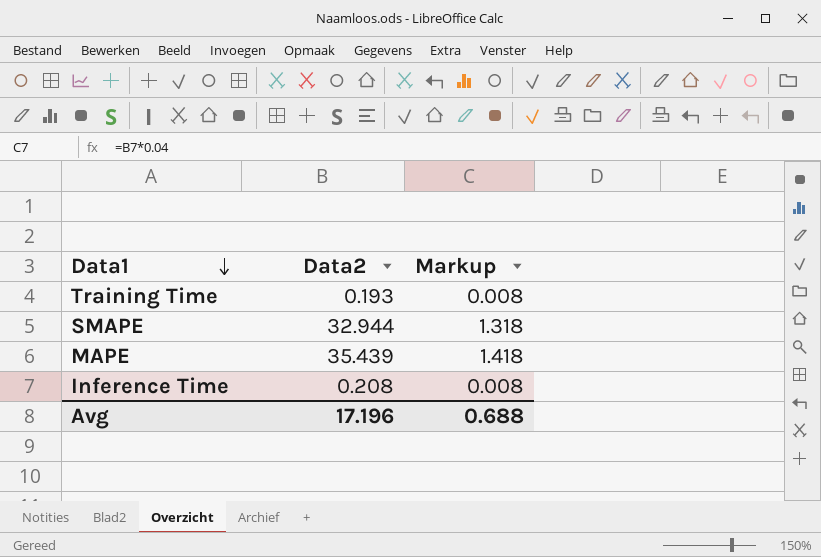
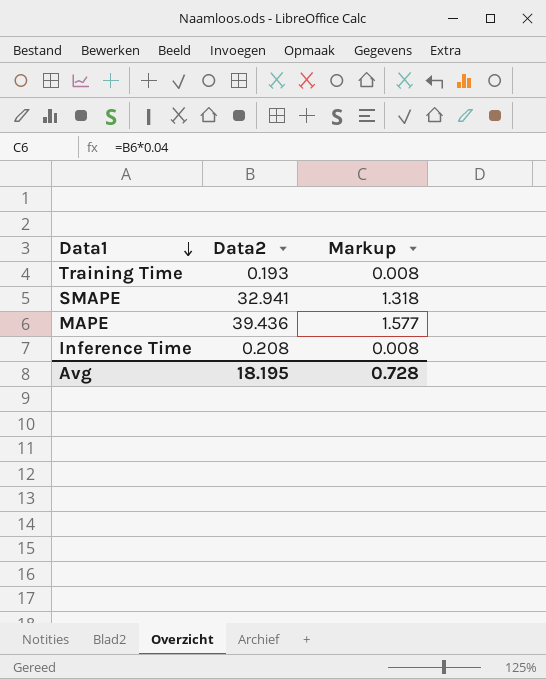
SMAPE | Data2: 32.944 -> 32.941
MAPE | Data2: 35.439 -> 39.436
MAPE | Markup: 1.418 -> 1.577
Avg | Data2: 17.196 -> 18.195
Avg | Markup: 0.688 -> 0.728

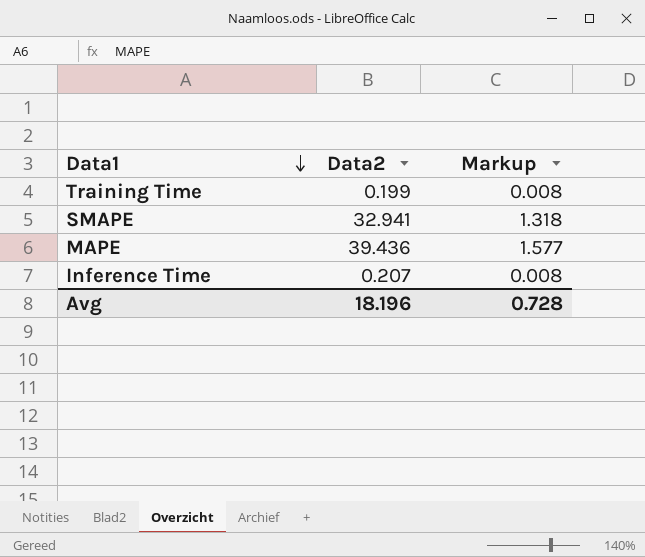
Training Time | Data2: 0.193 -> 0.199
Inference Time | Data2: 0.208 -> 0.207
Avg | Data2: 18.195 -> 18.196

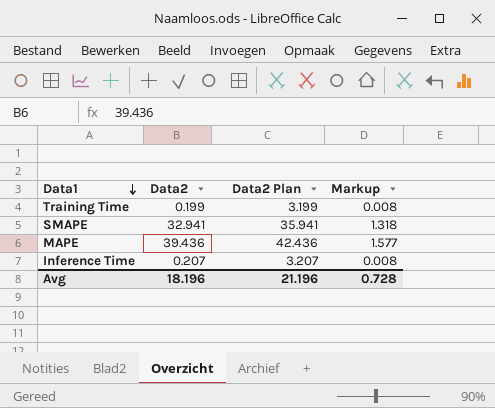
column Data2 Plan | formula: none -> [Data2] + 3

